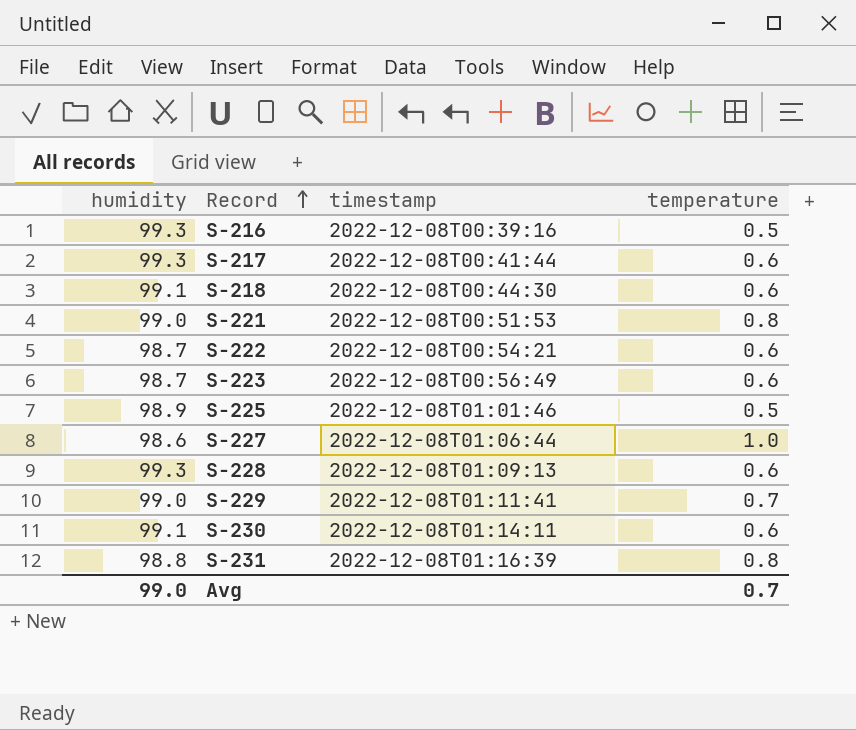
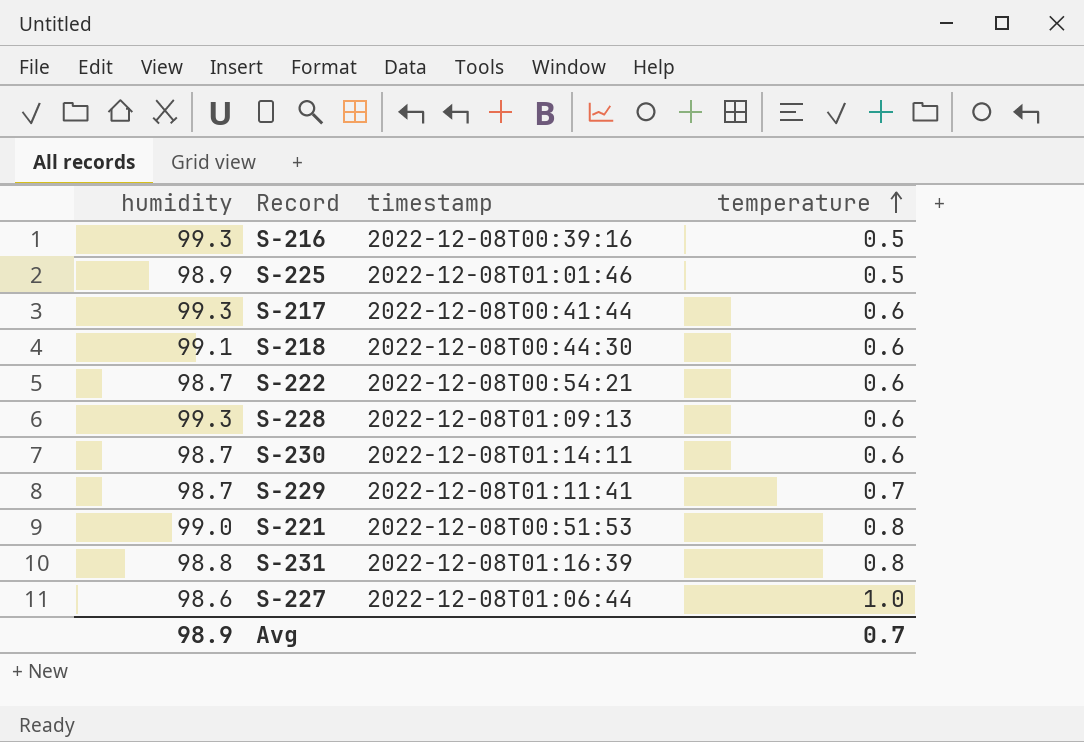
row order: Record ascending -> temperature ascending
row S-223: 98.7 | 2022-12-08T00:56:49 | 0.6 -> none
S-230 | humidity: 99.1 -> 98.7
S-229 | humidity: 99.0 -> 98.7
Avg | humidity: 99.0 -> 98.9

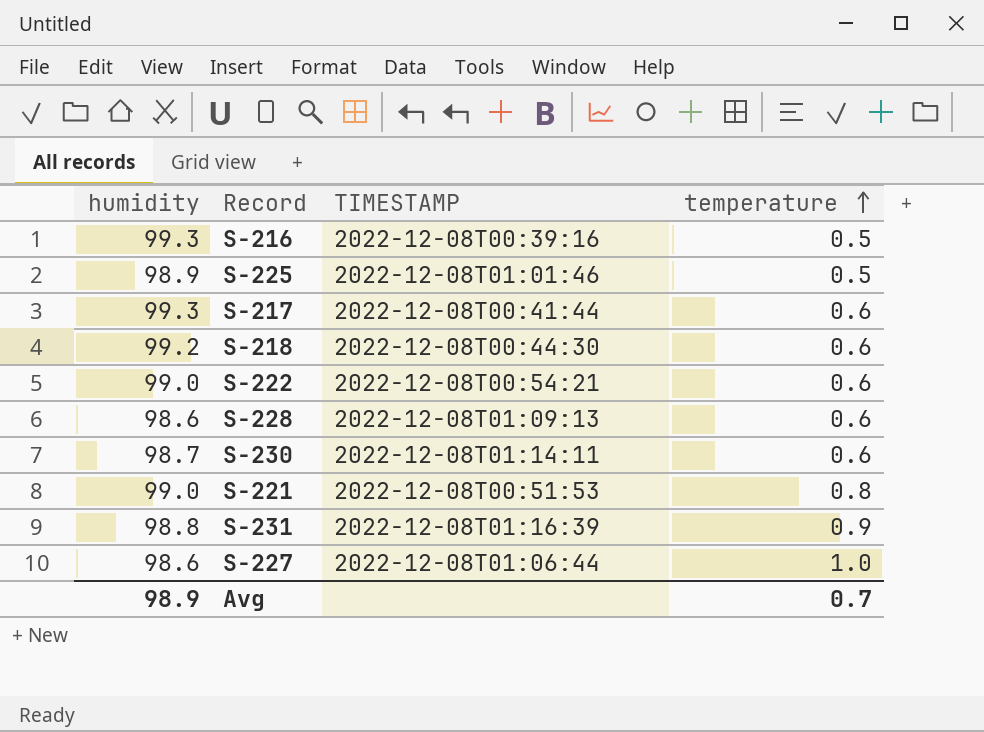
column name: timestamp -> TIMESTAMP
row S-229: 98.7 | 2022-12-08T01:11:41 | 0.7 -> none
S-218 | humidity: 99.1 -> 99.2
S-222 | humidity: 98.7 -> 99.0
S-228 | humidity: 99.3 -> 98.6
S-231 | temperature: 0.8 -> 0.9

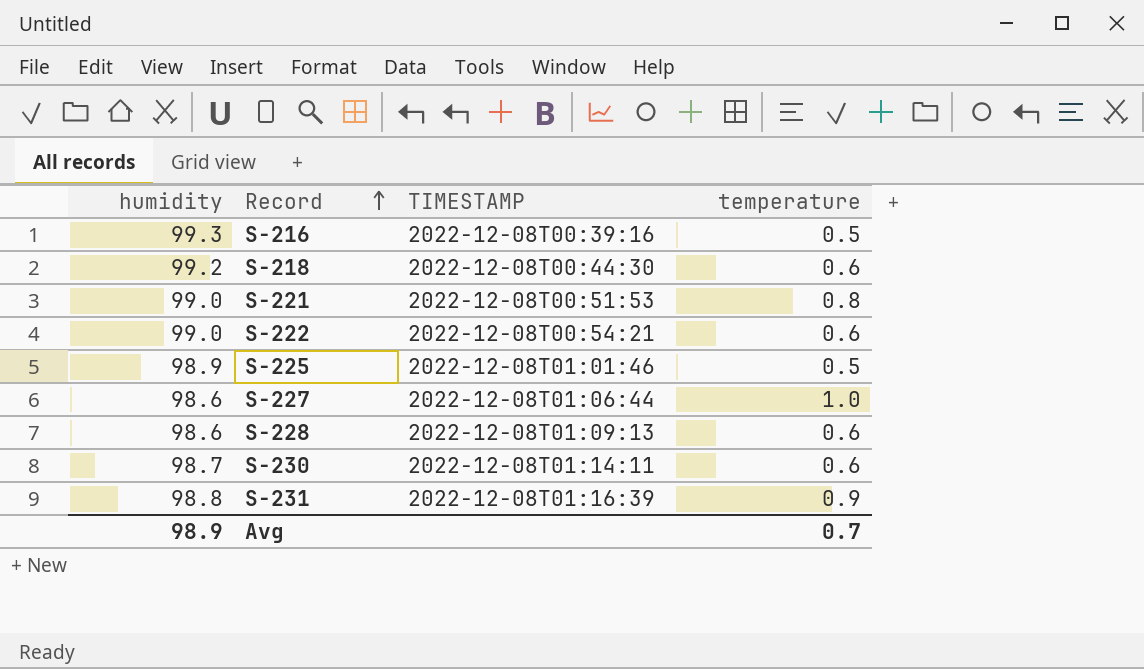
row order: temperature ascending -> Record ascending
row S-217: 99.3 | 2022-12-08T00:41:44 | 0.6 -> none

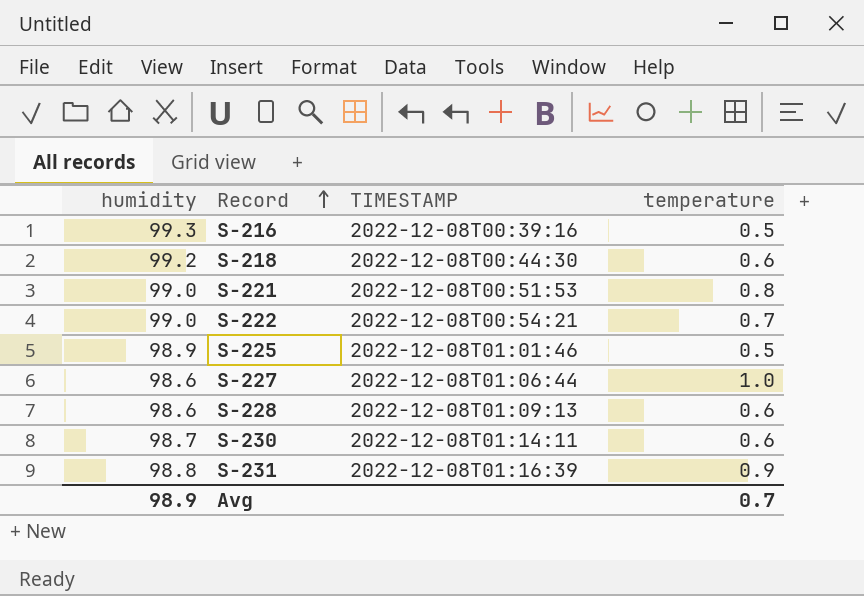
S-222 | temperature: 0.6 -> 0.7

